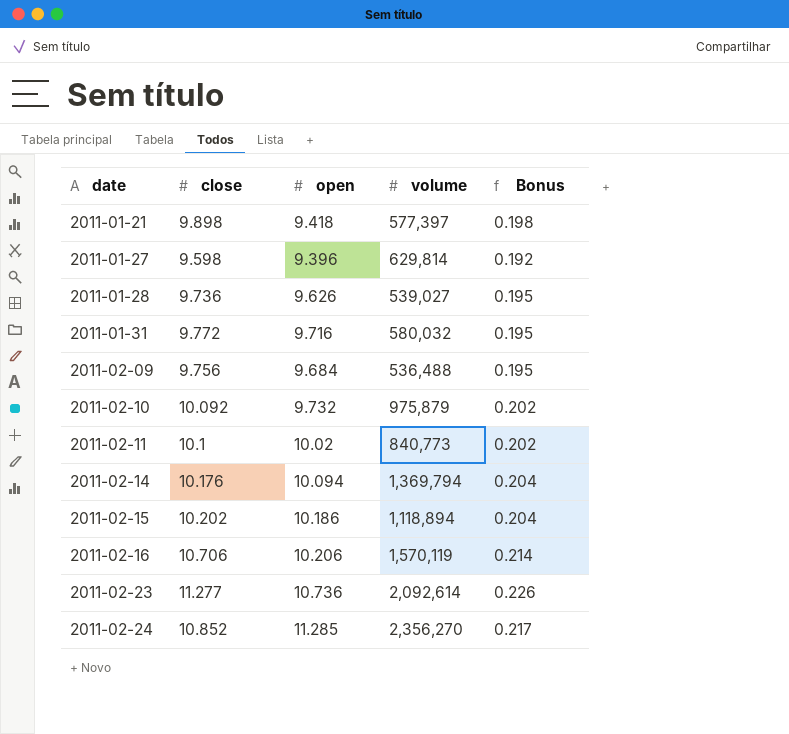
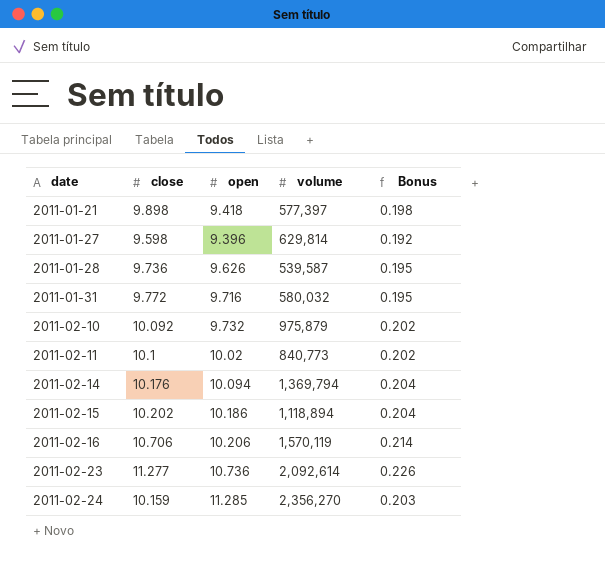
row 2011-02-09: 9.756 | 9.684 | 536,488 | 0.195 -> none
2011-01-28 | volume: 539,027 -> 539,587
2011-02-24 | close: 10.852 -> 10.159
2011-02-24 | Bonus: 0.217 -> 0.203

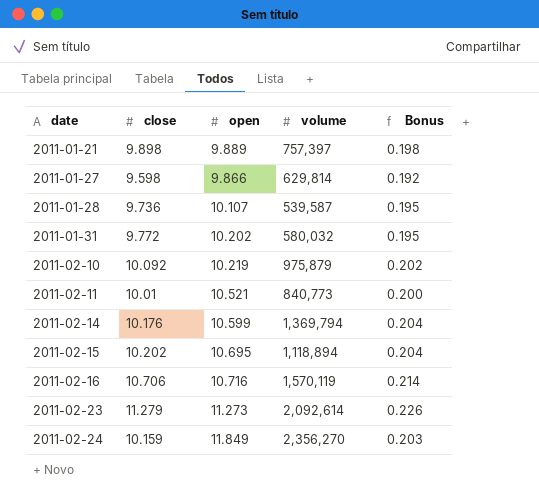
2011-01-21 | open: 9.418 -> 9.889
2011-01-21 | volume: 577,397 -> 757,397
2011-01-27 | open: 9.396 -> 9.866
2011-01-28 | open: 9.626 -> 10.107
2011-01-31 | open: 9.716 -> 10.202
2011-02-10 | open: 9.732 -> 10.219
2011-02-11 | close: 10.1 -> 10.01
2011-02-11 | open: 10.02 -> 10.521
2011-02-11 | Bonus: 0.202 -> 0.200
2011-02-14 | open: 10.094 -> 10.599
2011-02-15 | open: 10.186 -> 10.695
2011-02-16 | open: 10.206 -> 10.716
2011-02-23 | close: 11.277 -> 11.279
2011-02-23 | open: 10.736 -> 11.273
2011-02-24 | open: 11.285 -> 11.849

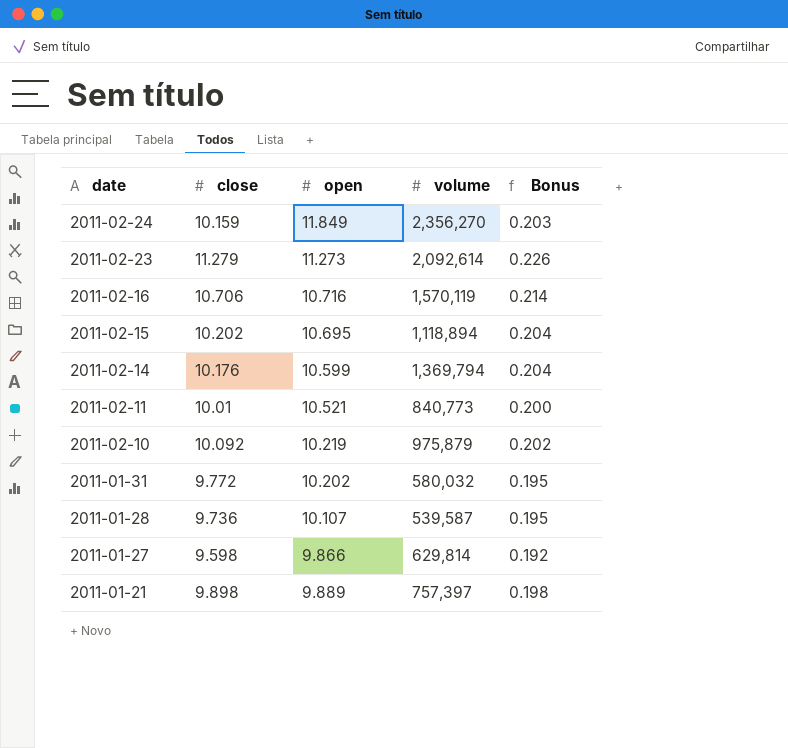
row order: date ascending -> date descending

